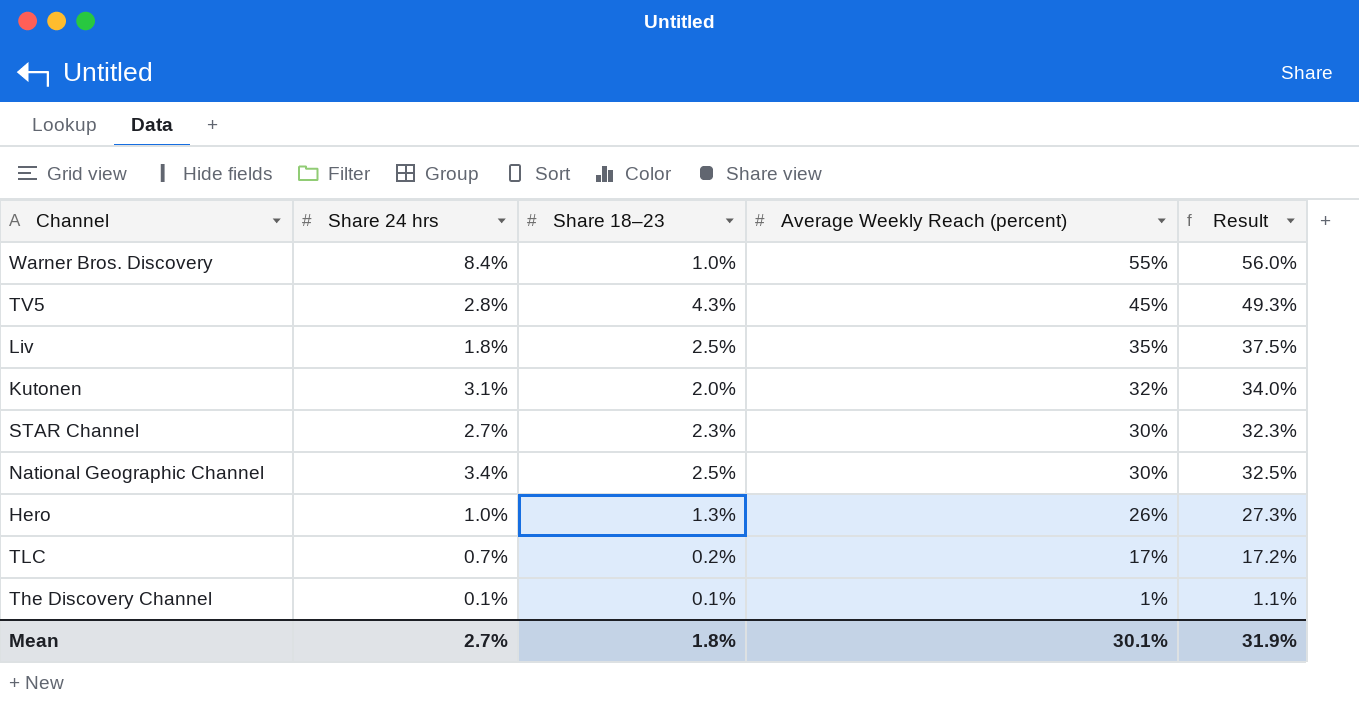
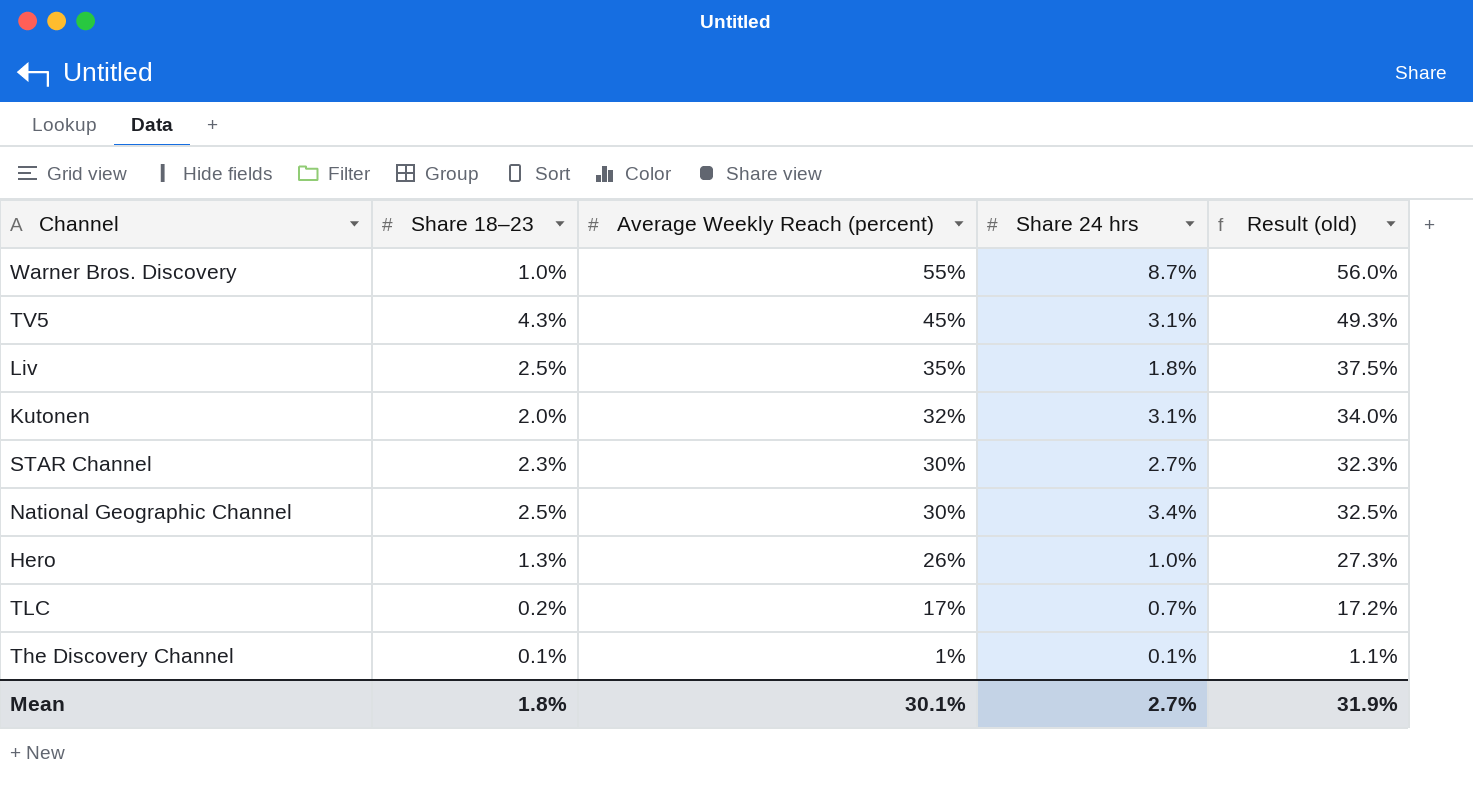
column Share 24 hrs | position: 2 -> 4
column name: Result -> Result (old)
Warner Bros. Discovery | Share 24 hrs: 8.4% -> 8.7%
TV5 | Share 24 hrs: 2.8% -> 3.1%

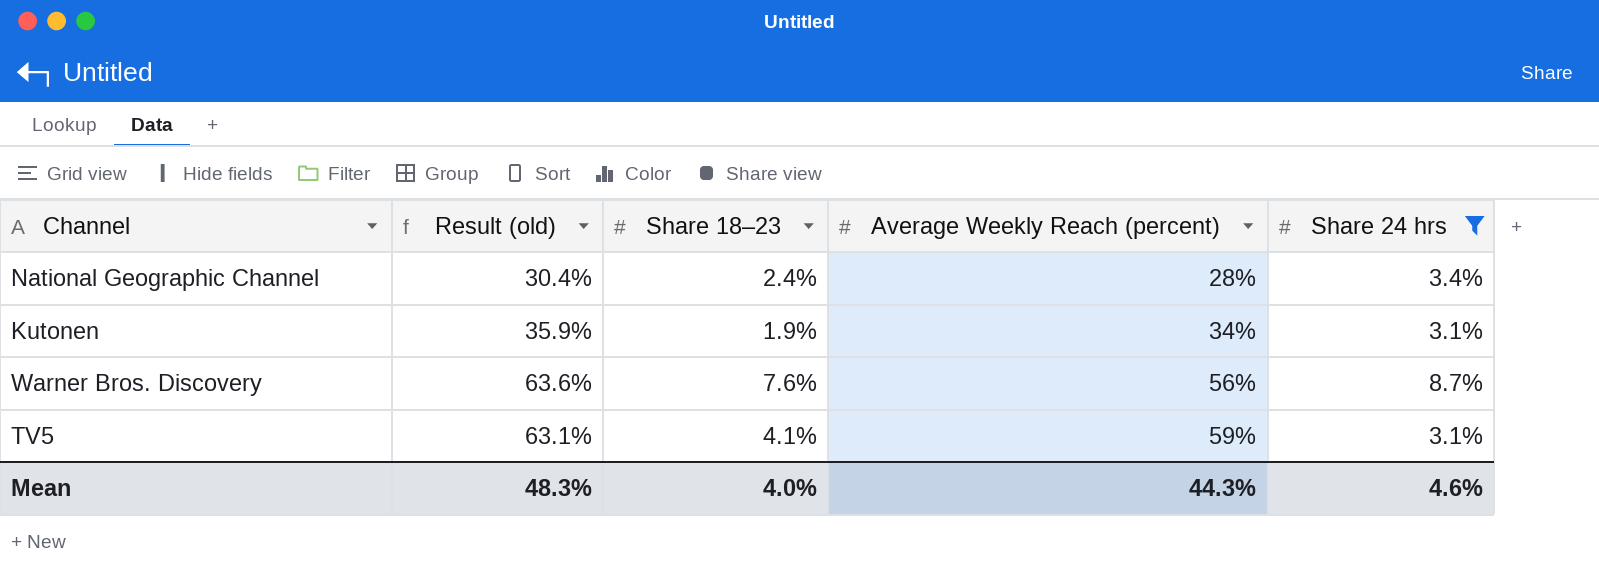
filter: none -> Share 24 hrs >= 3.1%
row order: Average Weekly Reach (percent) descending -> Average Weekly Reach (percent) ascending
column Result (old) | position: 5 -> 2
National Geographic Channel | Result (old): 32.5% -> 30.4%
National Geographic Channel | Share 18–23: 2.5% -> 2.4%
National Geographic Channel | Average Weekly Reach (percent): 30% -> 28%
Kutonen | Result (old): 34.0% -> 35.9%
Kutonen | Share 18–23: 2.0% -> 1.9%
Kutonen | Average Weekly Reach (percent): 32% -> 34%
Warner Bros. Discovery | Result (old): 56.0% -> 63.6%
Warner Bros. Discovery | Share 18–23: 1.0% -> 7.6%
Warner Bros. Discovery | Average Weekly Reach (percent): 55% -> 56%
TV5 | Result (old): 49.3% -> 63.1%
TV5 | Share 18–23: 4.3% -> 4.1%
TV5 | Average Weekly Reach (percent): 45% -> 59%
Mean | Result (old): 31.9% -> 48.3%
Mean | Share 18–23: 1.8% -> 4.0%
Mean | Average Weekly Reach (percent): 30.1% -> 44.3%
Mean | Share 24 hrs: 2.7% -> 4.6%

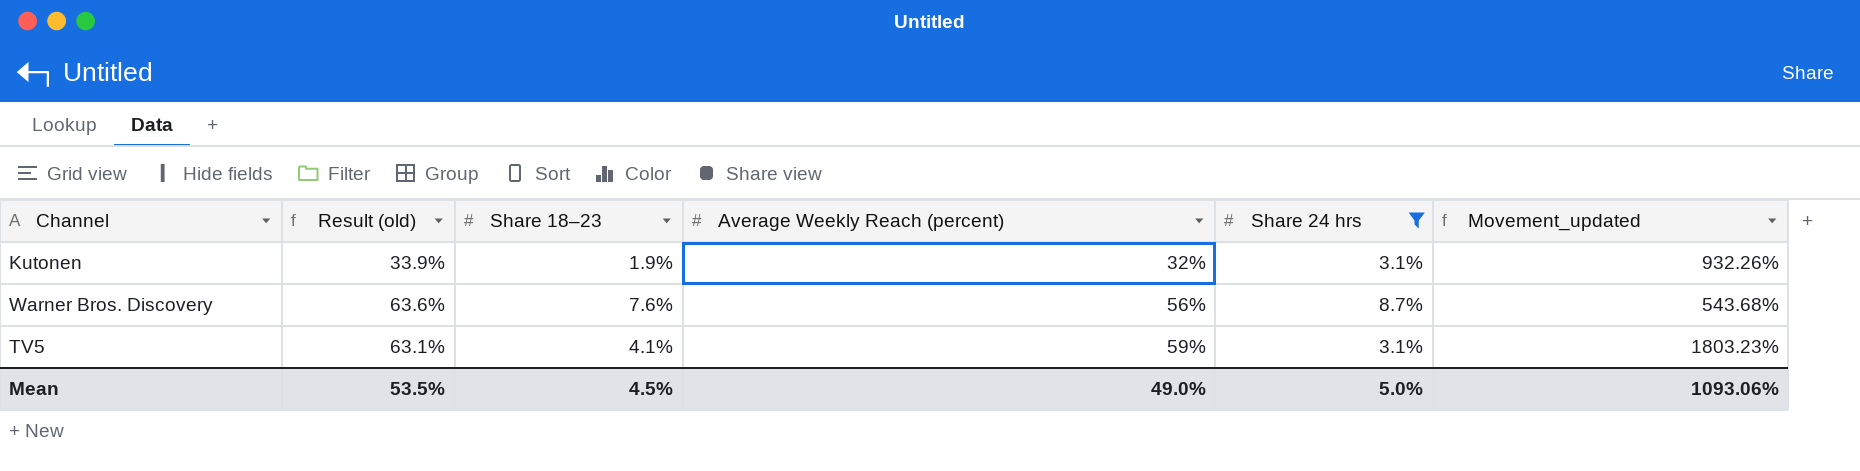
column Movement_updated | formula: none -> ([Average Weekly Reach (percent)] - [Share 24 hrs]) / [Share 24 hrs]
row National Geographic Channel: 30.4% | 2.4% | 28% | 3.4% -> none
Kutonen | Result (old): 35.9% -> 33.9%
Kutonen | Average Weekly Reach (percent): 34% -> 32%
Mean | Result (old): 48.3% -> 53.5%
Mean | Share 18–23: 4.0% -> 4.5%
Mean | Average Weekly Reach (percent): 44.3% -> 49.0%
Mean | Share 24 hrs: 4.6% -> 5.0%

